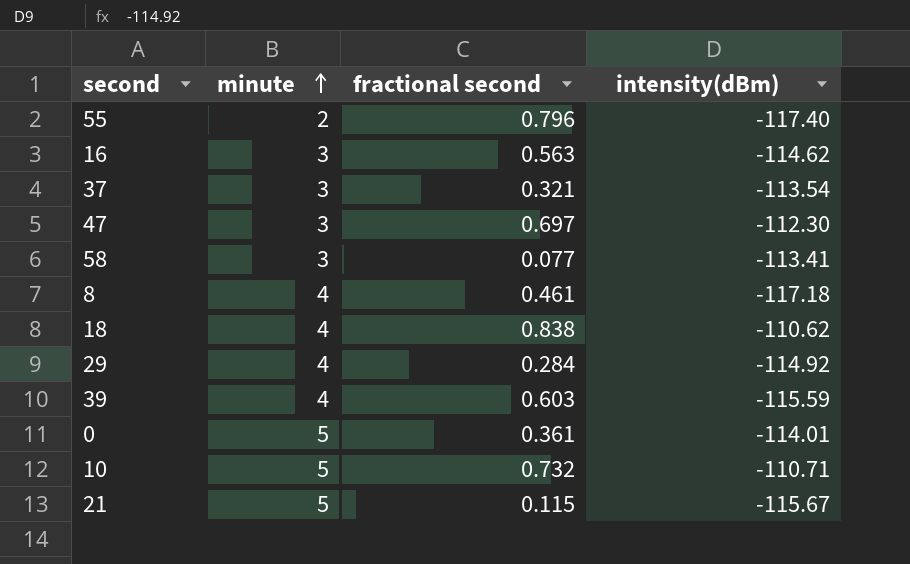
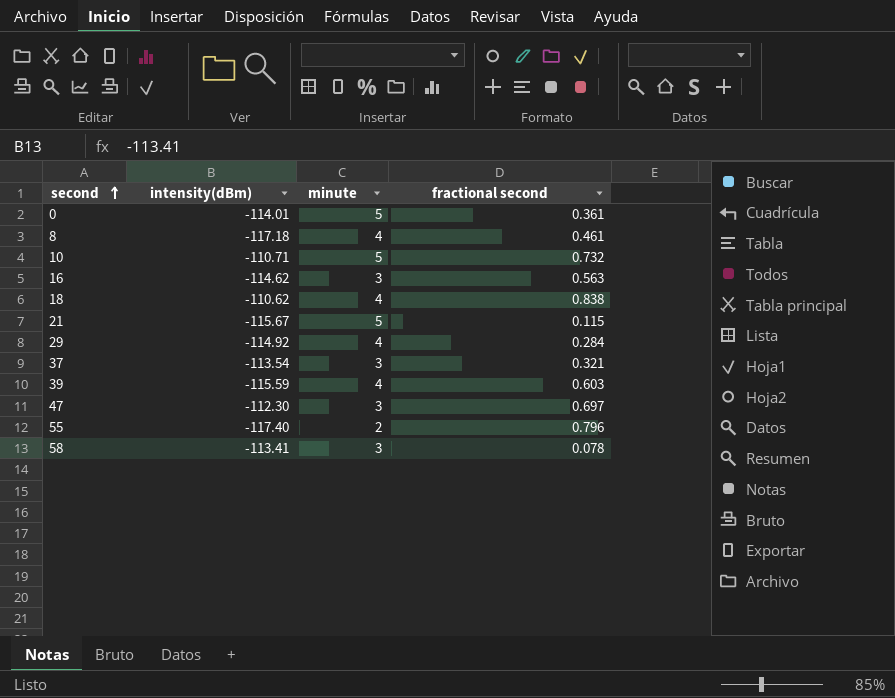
row order: minute ascending -> second ascending
column intensity(dBm) | position: 4 -> 2
58 | fractional second: 0.077 -> 0.078

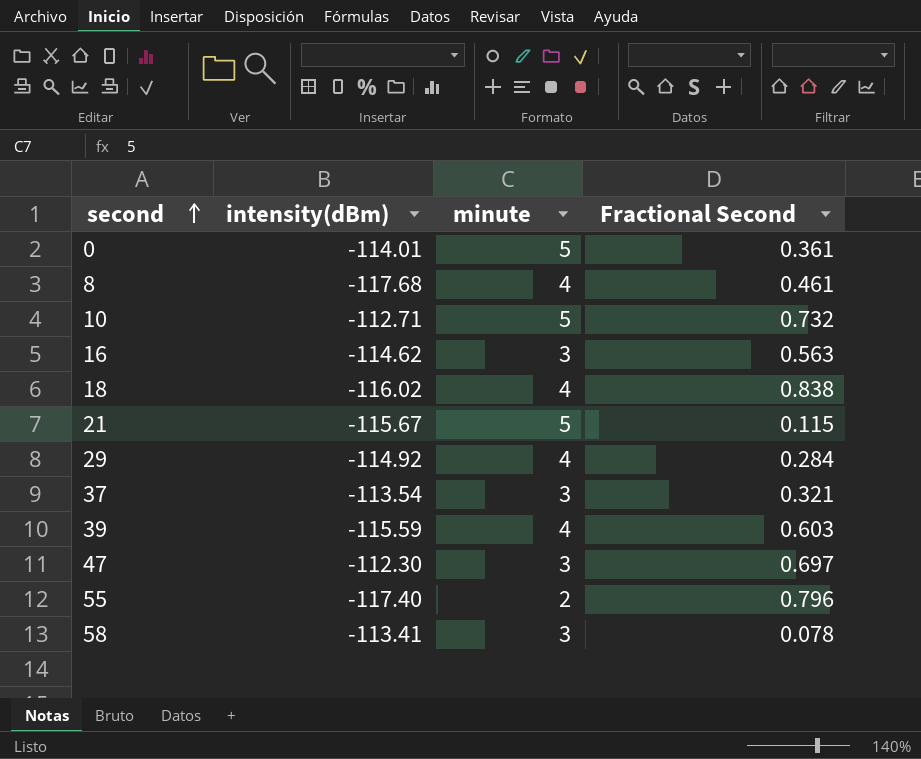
column name: fractional second -> Fractional Second
8 | intensity(dBm): -117.18 -> -117.68
10 | intensity(dBm): -110.71 -> -112.71
18 | intensity(dBm): -110.62 -> -116.02

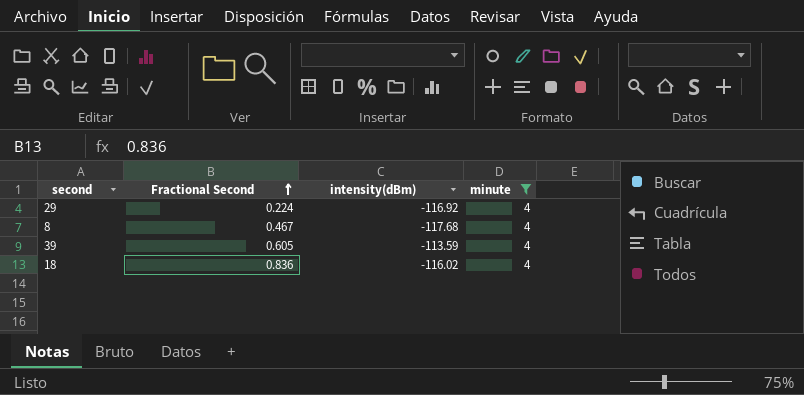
filter: none -> minute = 4
row order: second ascending -> Fractional Second ascending
column Fractional Second | position: 4 -> 2
29 | Fractional Second: 0.284 -> 0.224
29 | intensity(dBm): -114.92 -> -116.92
8 | Fractional Second: 0.461 -> 0.467
39 | Fractional Second: 0.603 -> 0.605
39 | intensity(dBm): -115.59 -> -113.59
18 | Fractional Second: 0.838 -> 0.836

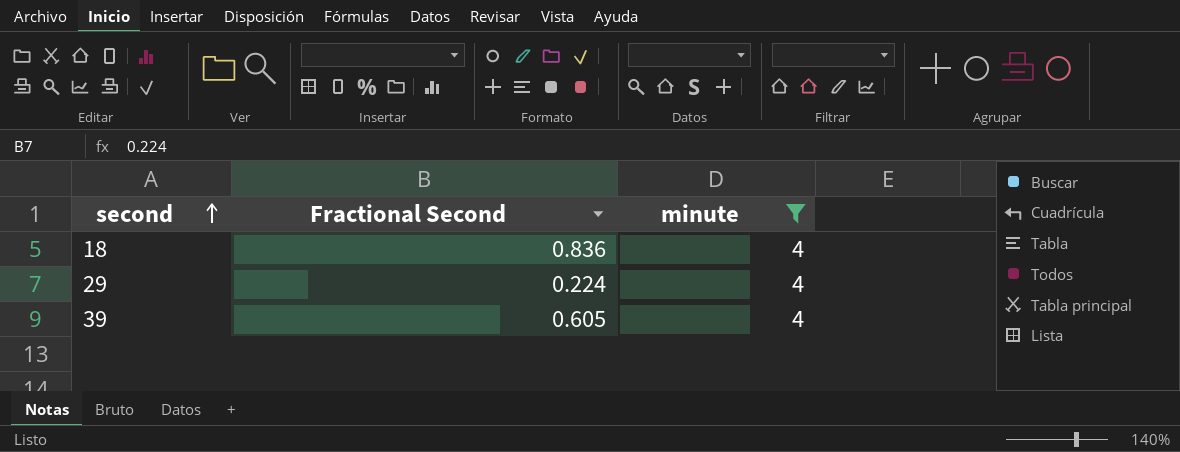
row order: Fractional Second ascending -> second ascending
column intensity(dBm) | position: 3 -> none
row 8: 0.467 | -117.68 | 4 -> none

